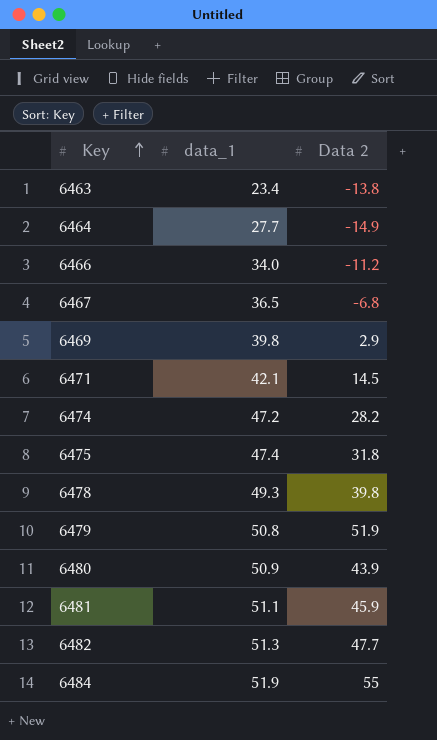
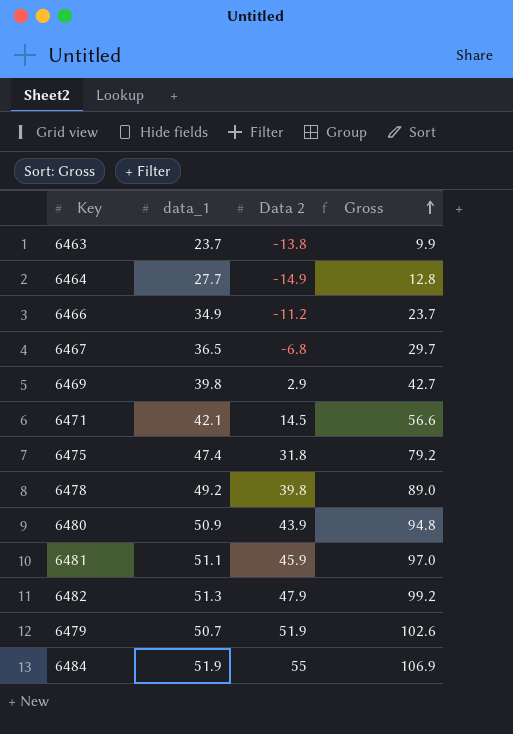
row order: Key ascending -> Gross ascending
column Gross | formula: none -> [data_1] + [Data 2]
row 6474: 47.2 | 28.2 -> none
6463 | data_1: 23.4 -> 23.7
6466 | data_1: 34.0 -> 34.9
6478 | data_1: 49.3 -> 49.2
6482 | Data 2: 47.7 -> 47.9
6479 | data_1: 50.8 -> 50.7

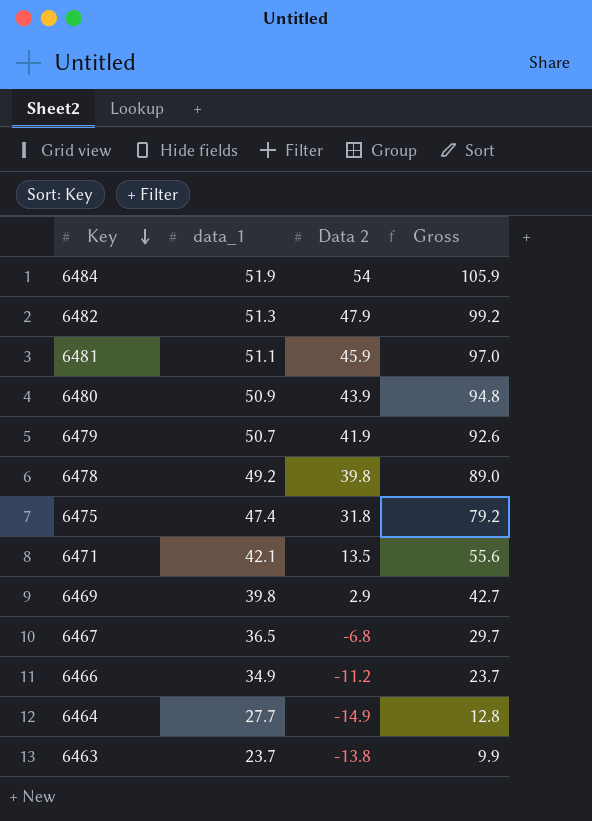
row order: Gross ascending -> Key descending
6484 | Data 2: 55 -> 54
6484 | Gross: 106.9 -> 105.9
6479 | Data 2: 51.9 -> 41.9
6479 | Gross: 102.6 -> 92.6
6471 | Data 2: 14.5 -> 13.5
6471 | Gross: 56.6 -> 55.6

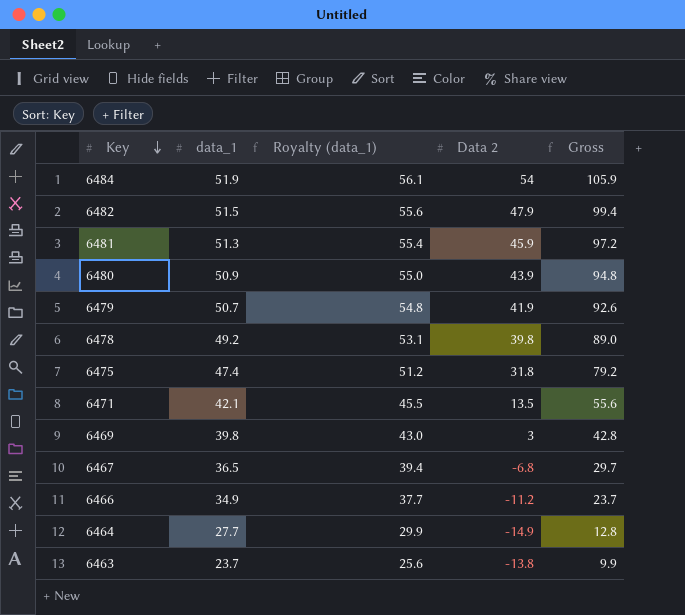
column Royalty (data_1) | formula: none -> [data_1] * 1.08
6482 | data_1: 51.3 -> 51.5
6482 | Gross: 99.2 -> 99.4
6481 | data_1: 51.1 -> 51.3
6481 | Gross: 97.0 -> 97.2
6469 | Data 2: 2.9 -> 3
6469 | Gross: 42.7 -> 42.8

